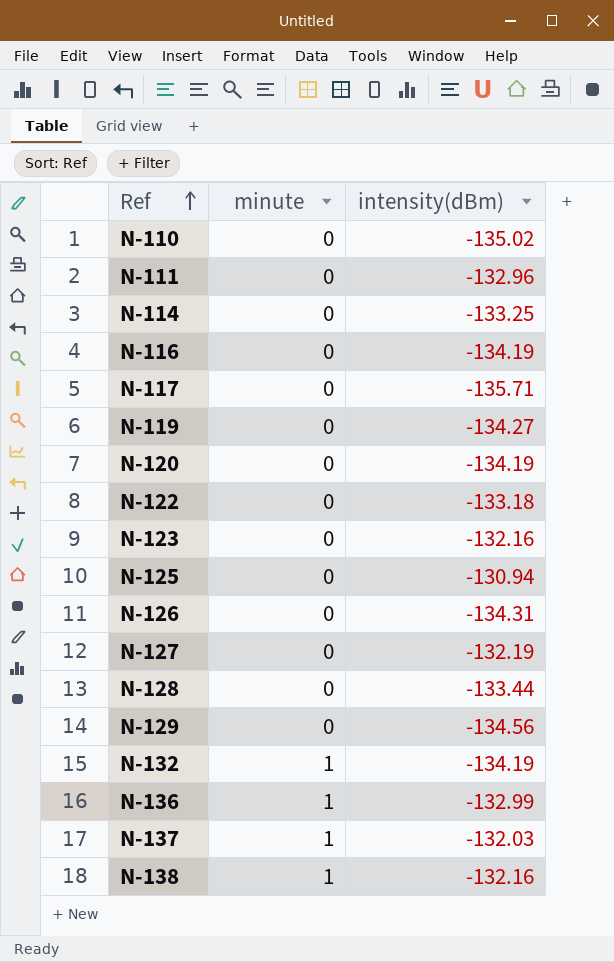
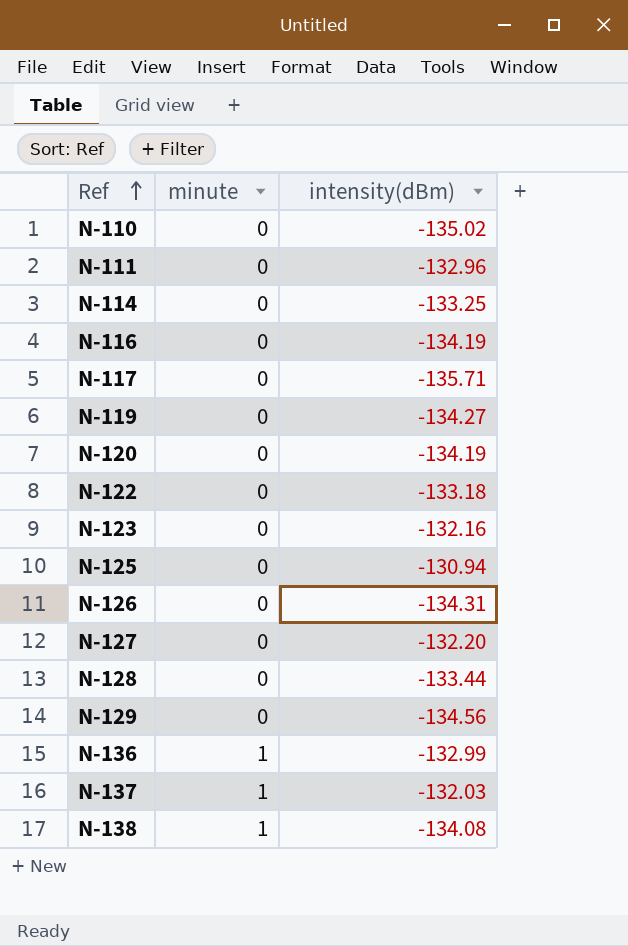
row N-132: 1 | -134.19 -> none
N-127 | intensity(dBm): -132.19 -> -132.20
N-138 | intensity(dBm): -132.16 -> -134.08

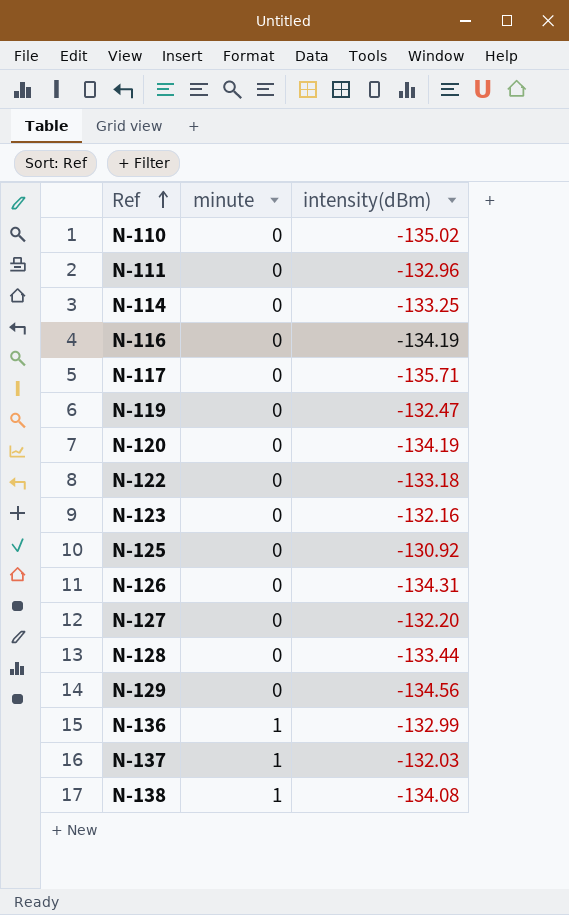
N-119 | intensity(dBm): -134.27 -> -132.47
N-125 | intensity(dBm): -130.94 -> -130.92

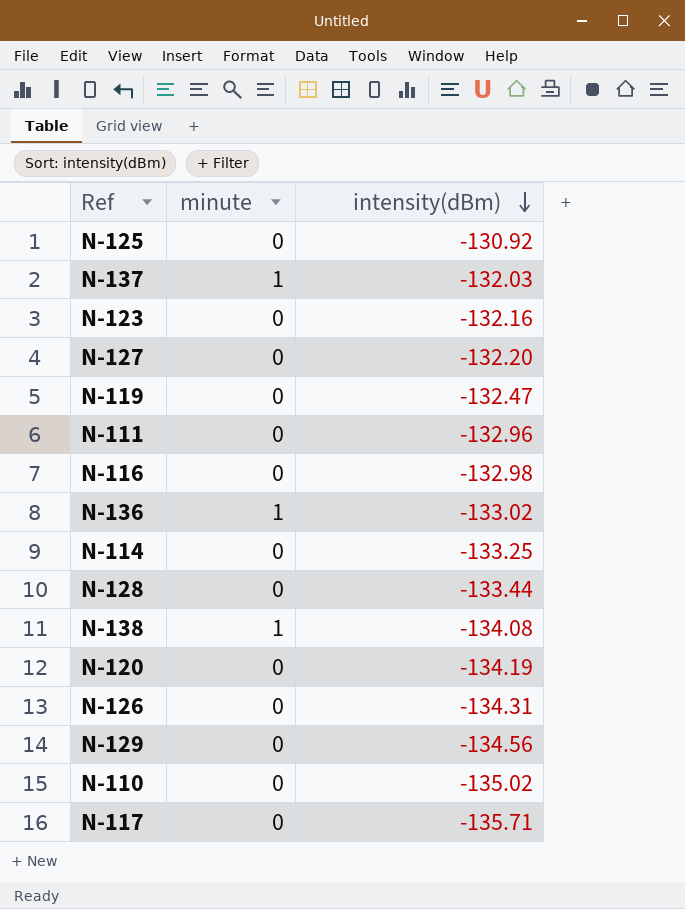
row order: Ref ascending -> intensity(dBm) descending
row N-122: 0 | -133.18 -> none
N-116 | intensity(dBm): -134.19 -> -132.98
N-136 | intensity(dBm): -132.99 -> -133.02

